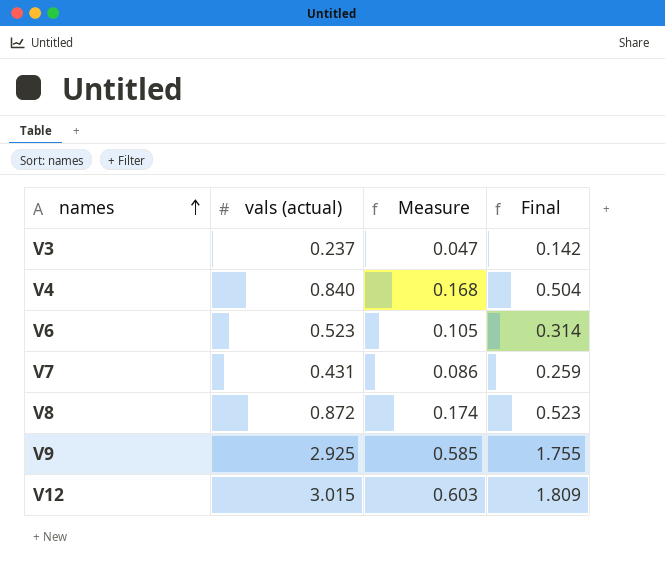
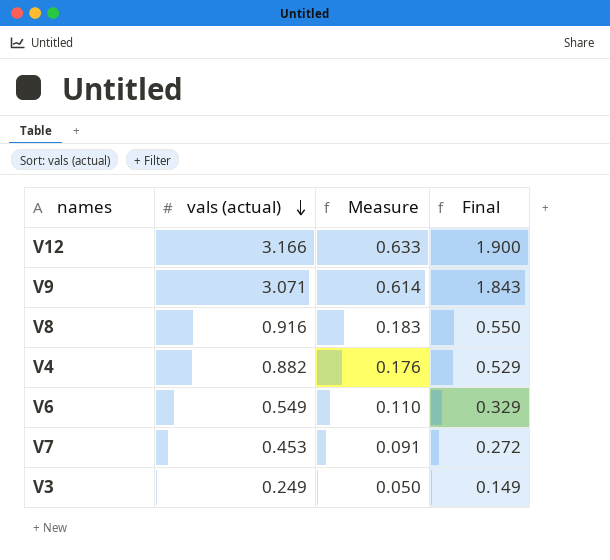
row order: names ascending -> vals (actual) descending
V12 | vals (actual): 3.015 -> 3.166
V12 | Measure: 0.603 -> 0.633
V12 | Final: 1.809 -> 1.900
V9 | vals (actual): 2.925 -> 3.071
V9 | Measure: 0.585 -> 0.614
V9 | Final: 1.755 -> 1.843
V8 | vals (actual): 0.872 -> 0.916
V8 | Measure: 0.174 -> 0.183
V8 | Final: 0.523 -> 0.550
V4 | vals (actual): 0.840 -> 0.882
V4 | Measure: 0.168 -> 0.176
V4 | Final: 0.504 -> 0.529
V6 | vals (actual): 0.523 -> 0.549
V6 | Measure: 0.105 -> 0.110
V6 | Final: 0.314 -> 0.329
V7 | vals (actual): 0.431 -> 0.453
V7 | Measure: 0.086 -> 0.091
V7 | Final: 0.259 -> 0.272
V3 | vals (actual): 0.237 -> 0.249
V3 | Measure: 0.047 -> 0.050
V3 | Final: 0.142 -> 0.149

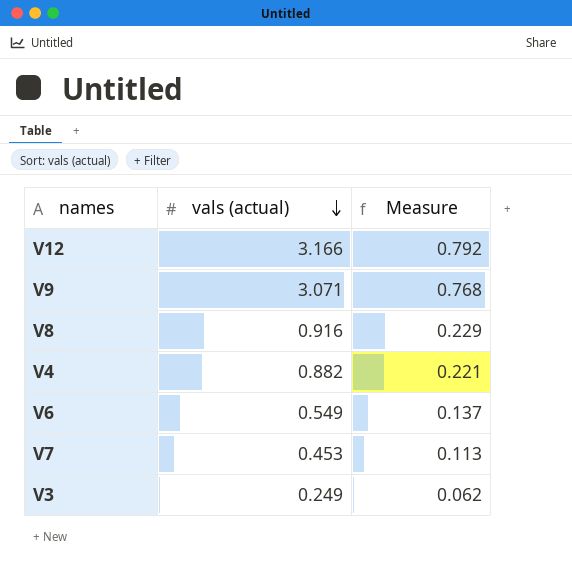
column Final | formula: [vals (actual)] * 0.6 -> none
column Measure | formula: [vals (actual)] * 0.2 -> [vals (actual)] * 0.25

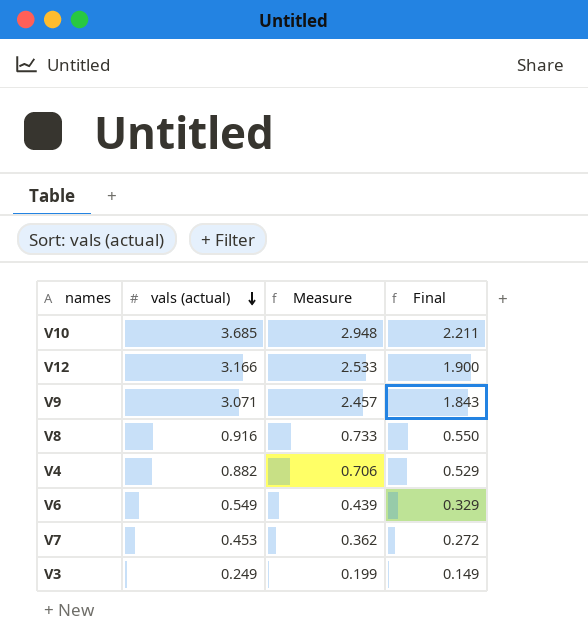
column Measure | formula: [vals (actual)] * 0.25 -> [vals (actual)] * 0.8
column Final | formula: none -> [vals (actual)] * 0.6
row V10: none -> 3.685 | 2.948 | 2.211

